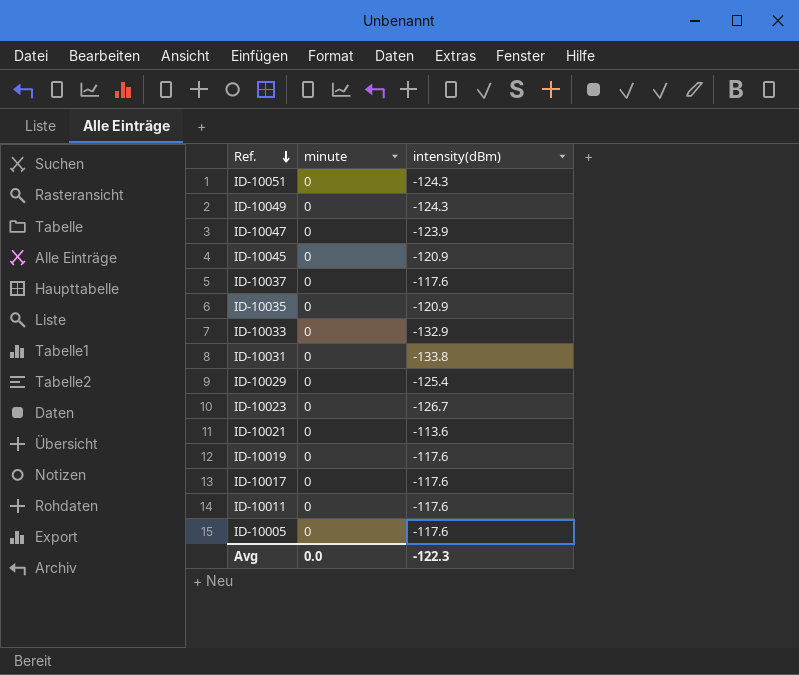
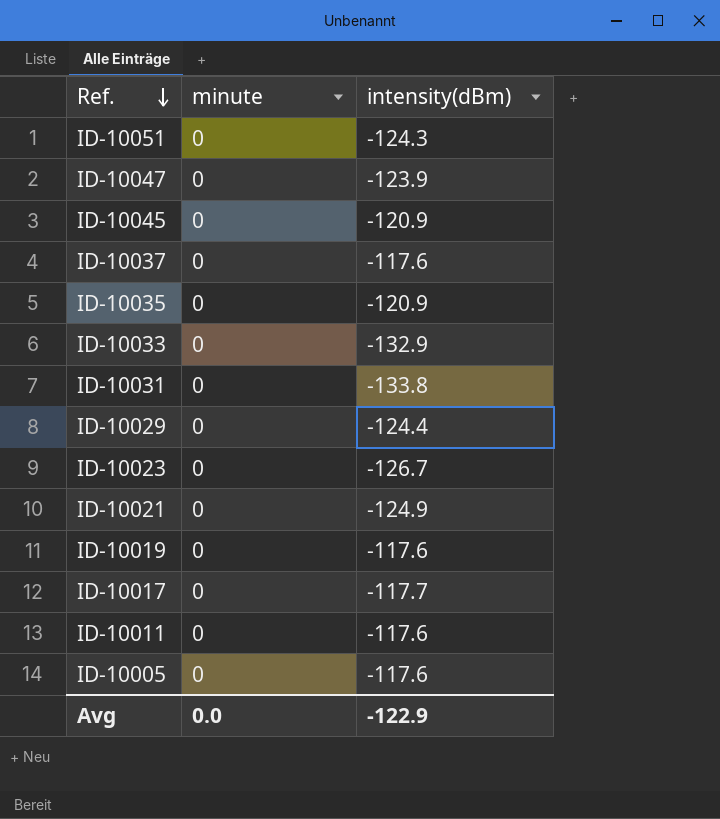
row ID-10049: 0 | -124.3 -> none
ID-10029 | intensity(dBm): -125.4 -> -124.4
ID-10021 | intensity(dBm): -113.6 -> -124.9
ID-10017 | intensity(dBm): -117.6 -> -117.7
Avg | intensity(dBm): -122.3 -> -122.9

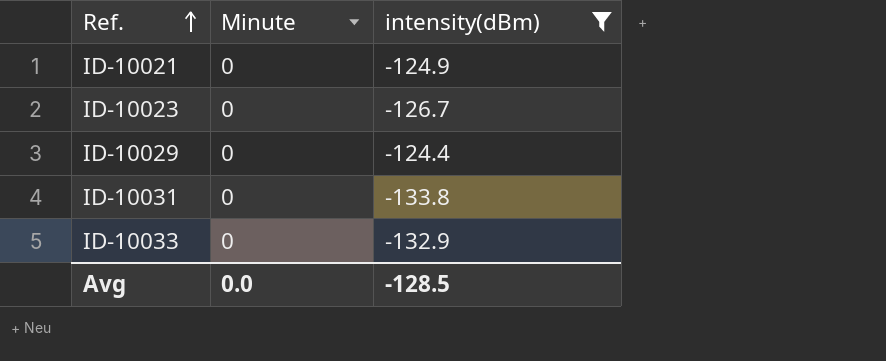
filter: none -> intensity(dBm) <= -124.4
row order: Ref. descending -> Ref. ascending
column name: minute -> Minute
Avg | intensity(dBm): -122.9 -> -128.5

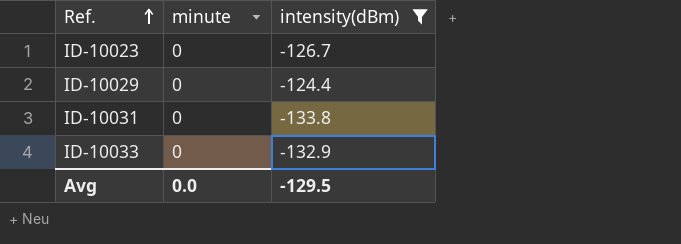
column name: Minute -> minute
row ID-10021: 0 | -124.9 -> none
Avg | intensity(dBm): -128.5 -> -129.5

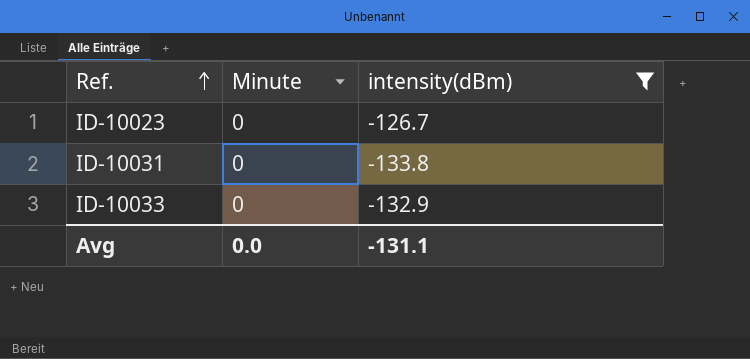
column name: minute -> Minute
row ID-10029: 0 | -124.4 -> none
Avg | intensity(dBm): -129.5 -> -131.1

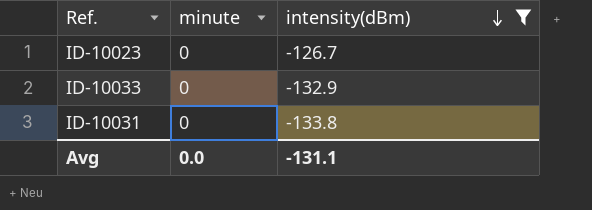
row order: Ref. ascending -> intensity(dBm) descending
column name: Minute -> minute

